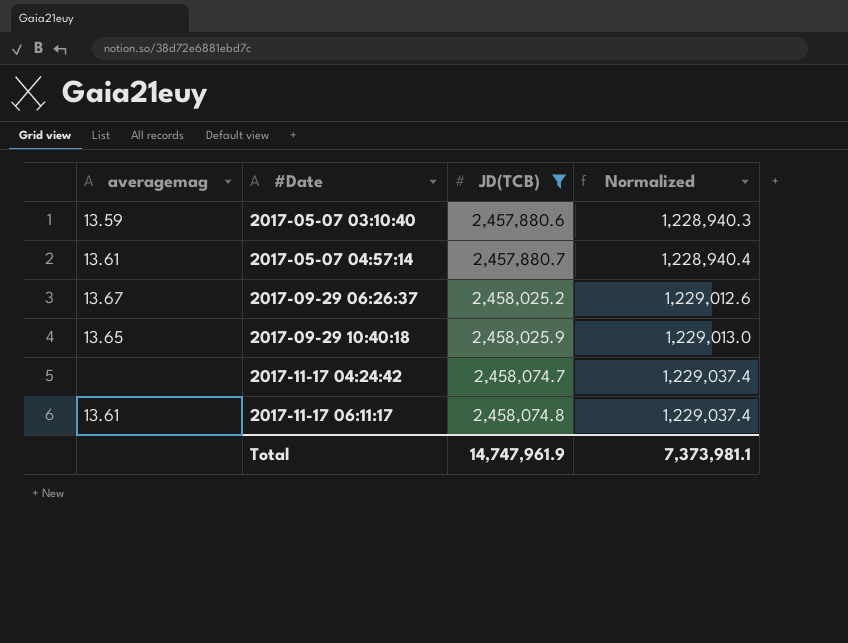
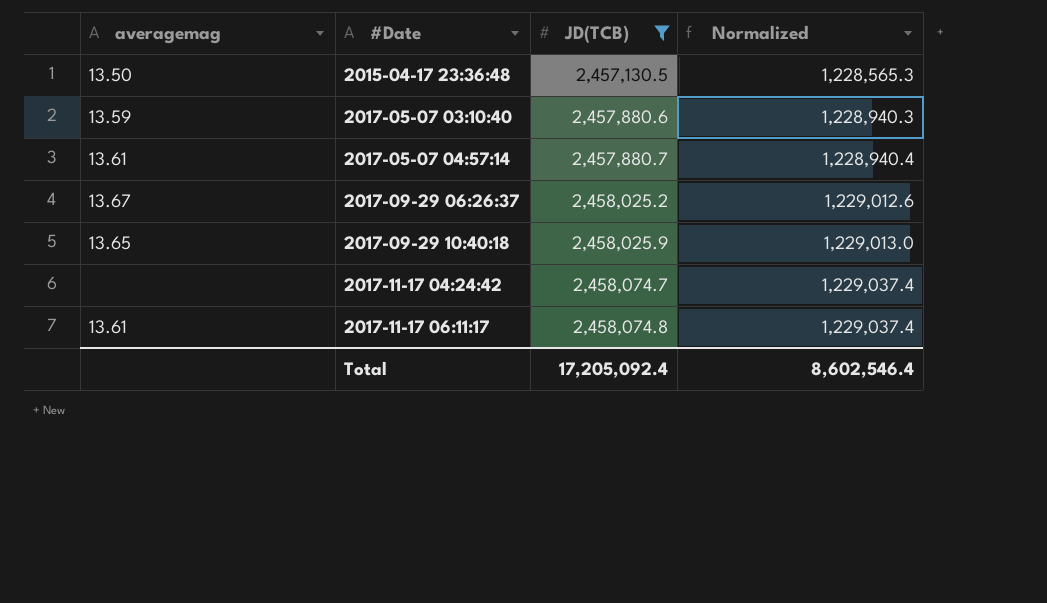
row 2015-04-17 23:36:48: none -> 13.50 | 2,457,130.5 | 1,228,565.3
Total | JD(TCB): 14,747,961.9 -> 17,205,092.4
Total | Normalized: 7,373,981.1 -> 8,602,546.4

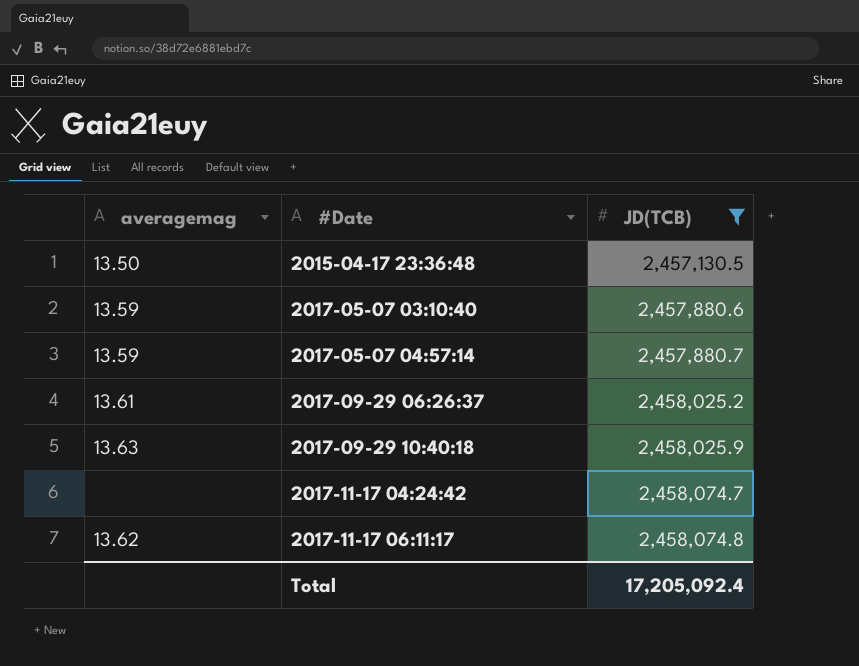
column Normalized | formula: [JD(TCB)] * 0.5 -> none
2017-05-07 04:57:14 | averagemag: 13.61 -> 13.59
2017-09-29 06:26:37 | averagemag: 13.67 -> 13.61
2017-09-29 10:40:18 | averagemag: 13.65 -> 13.63
2017-11-17 06:11:17 | averagemag: 13.61 -> 13.62

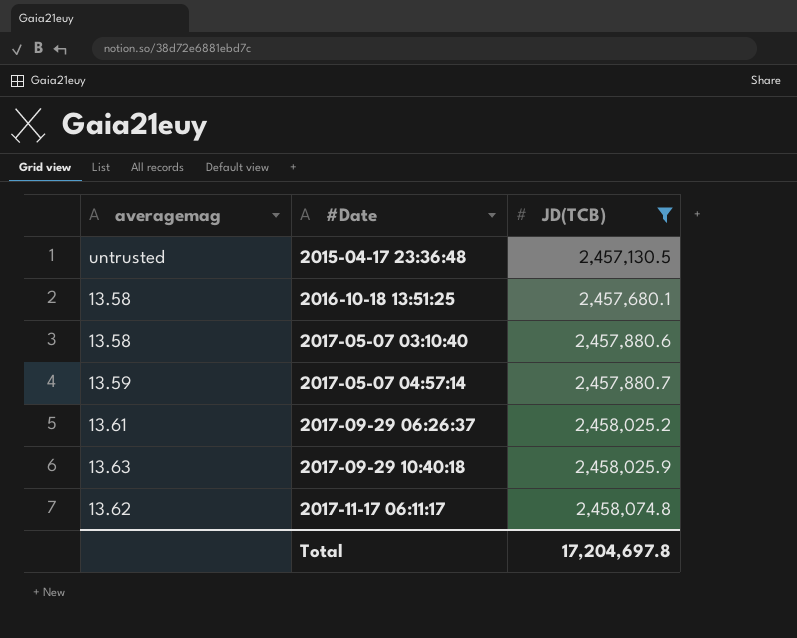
row 2017-11-17 04:24:42: none | 2,458,074.7 -> none
2015-04-17 23:36:48 | averagemag: 13.50 -> untrusted
row 2016-10-18 13:51:25: none -> 13.58 | 2,457,680.1
2017-05-07 03:10:40 | averagemag: 13.59 -> 13.58
Total | JD(TCB): 17,205,092.4 -> 17,204,697.8

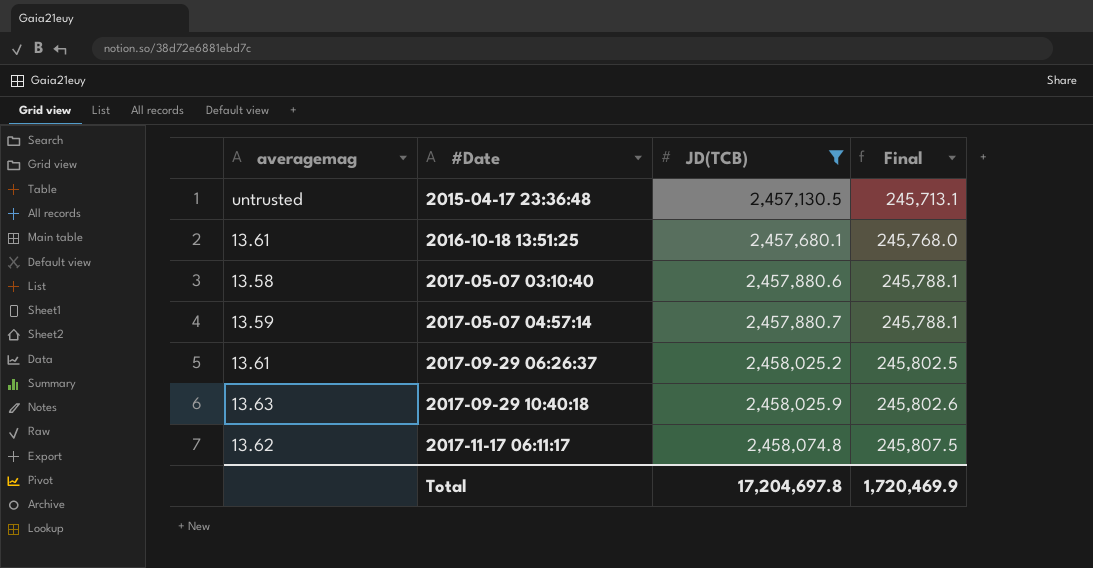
column Final | formula: none -> [JD(TCB)] * 0.1
2016-10-18 13:51:25 | averagemag: 13.58 -> 13.61

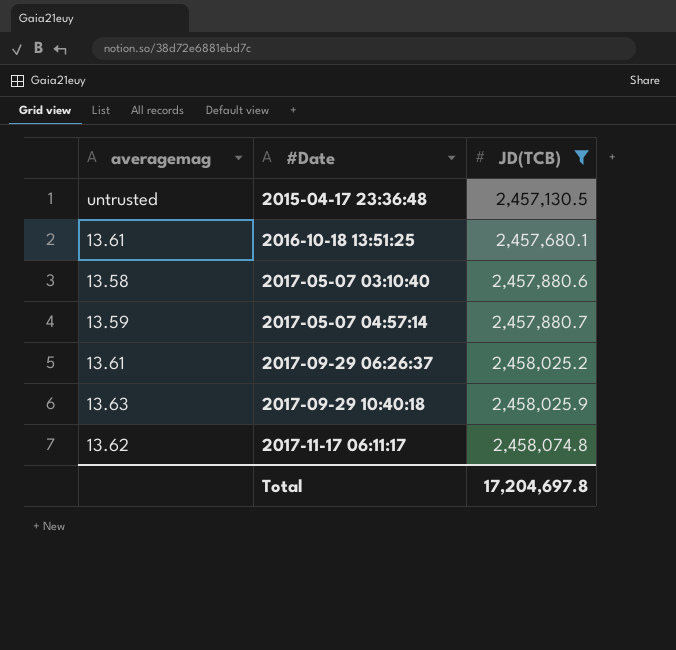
column Final | formula: [JD(TCB)] * 0.1 -> none

